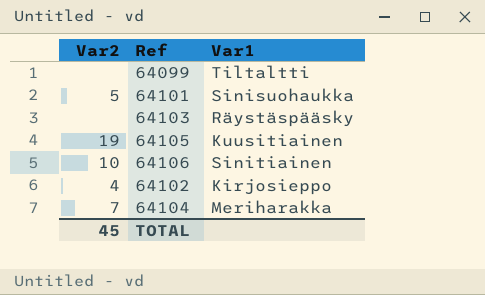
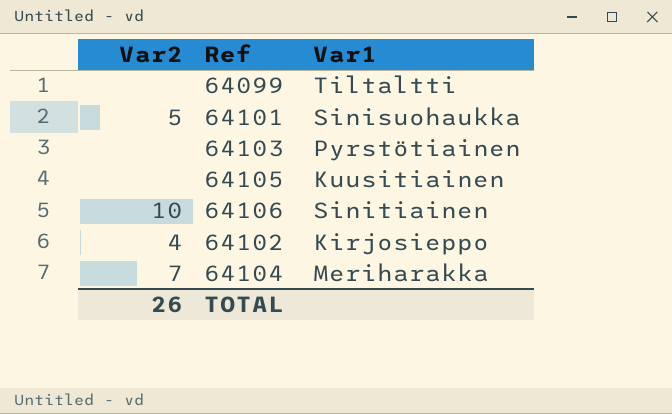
64103 | Var1: Räystäspääsky -> Pyrstötiainen
64105 | Var2: 19 -> none
TOTAL | Var2: 45 -> 26

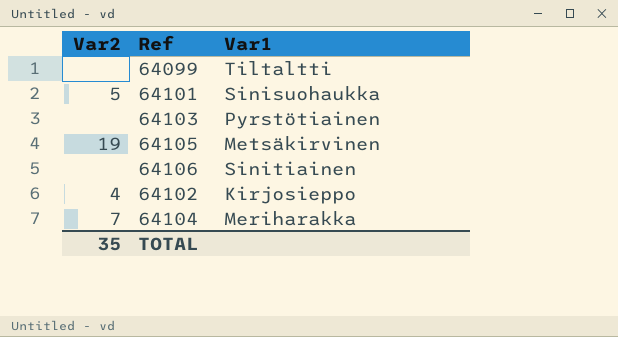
64105 | Var2: none -> 19
64105 | Var1: Kuusitiainen -> Metsäkirvinen
64106 | Var2: 10 -> none
TOTAL | Var2: 26 -> 35

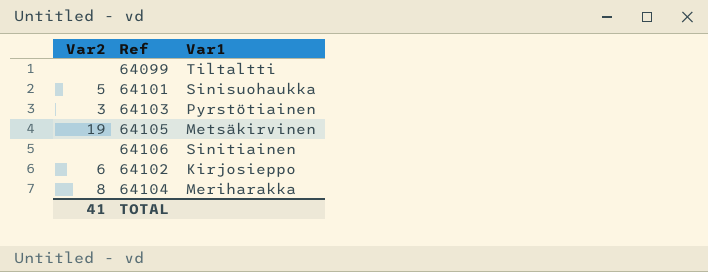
64103 | Var2: none -> 3
64102 | Var2: 4 -> 6
64104 | Var2: 7 -> 8
TOTAL | Var2: 35 -> 41

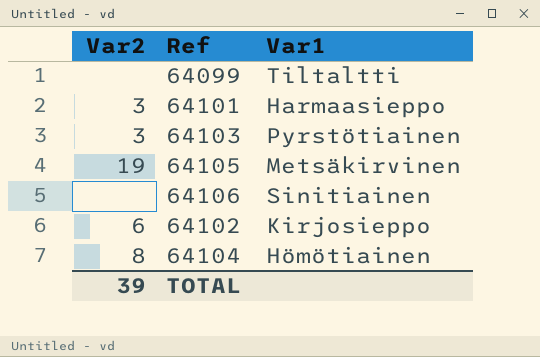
64101 | Var2: 5 -> 3
64101 | Var1: Sinisuohaukka -> Harmaasieppo
64104 | Var1: Meriharakka -> Hömötiainen
TOTAL | Var2: 41 -> 39

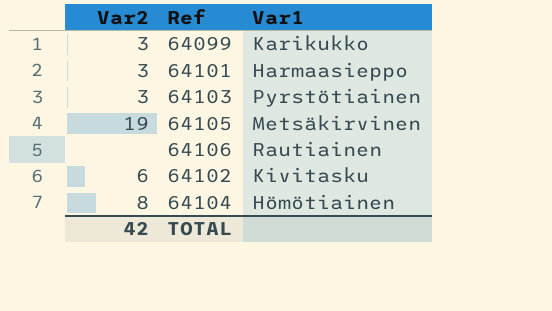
64099 | Var2: none -> 3
64099 | Var1: Tiltaltti -> Karikukko
64106 | Var1: Sinitiainen -> Rautiainen
64102 | Var1: Kirjosieppo -> Kivitasku
TOTAL | Var2: 39 -> 42

